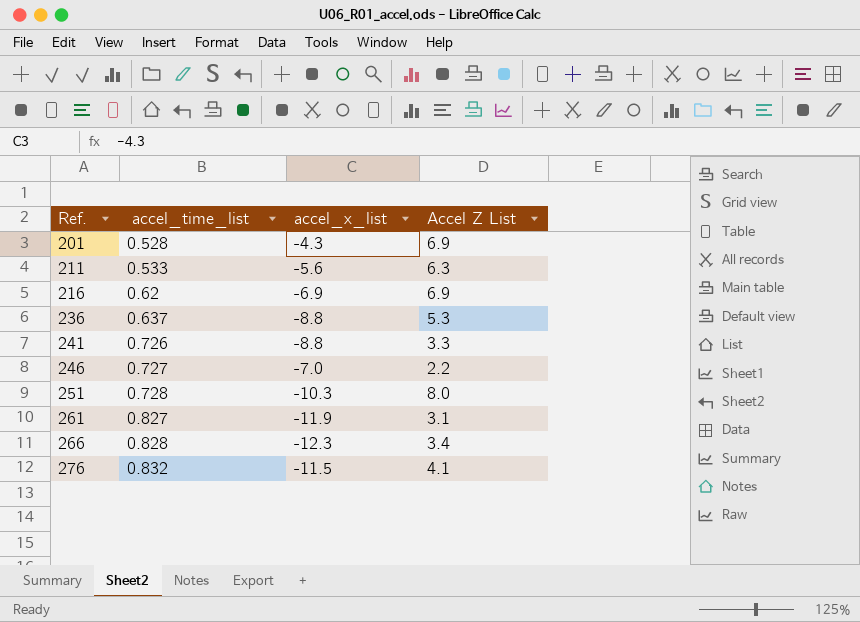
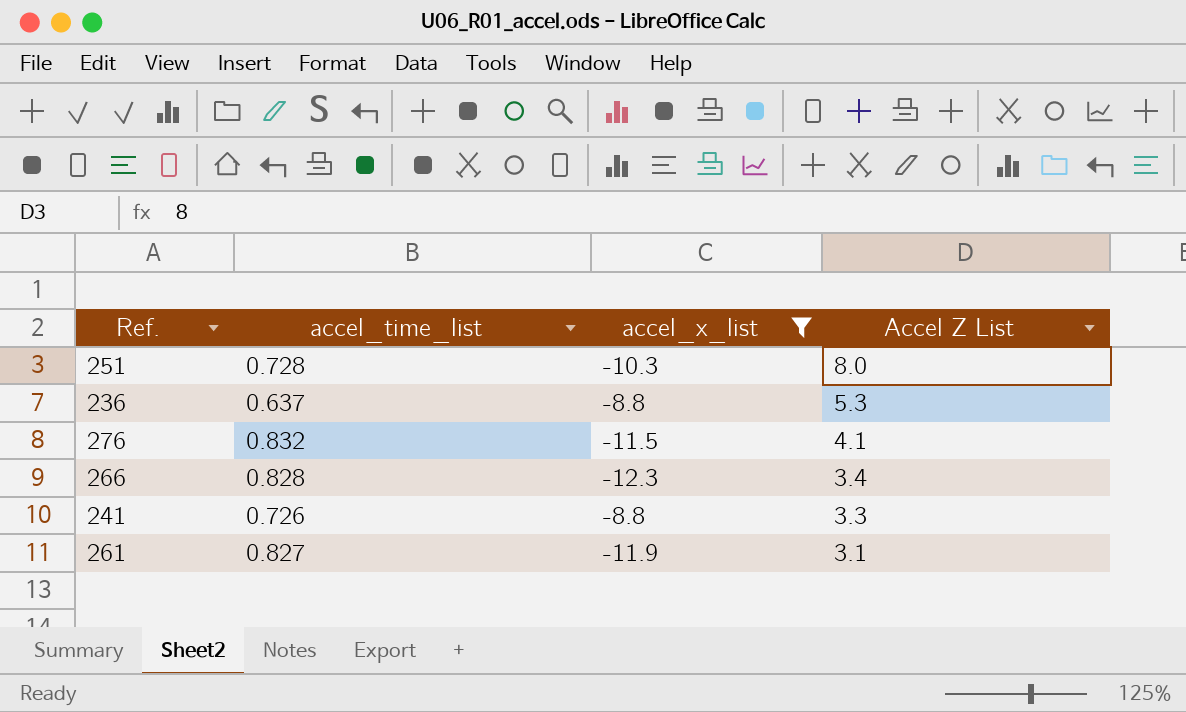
filter: none -> accel_x_list <= -8.8
row order: Ref. ascending -> Accel Z List descending

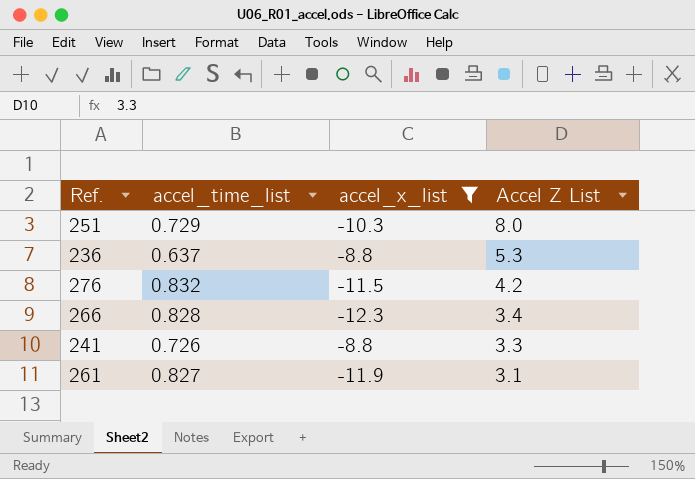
251 | accel_time_list: 0.728 -> 0.729
276 | Accel Z List: 4.1 -> 4.2

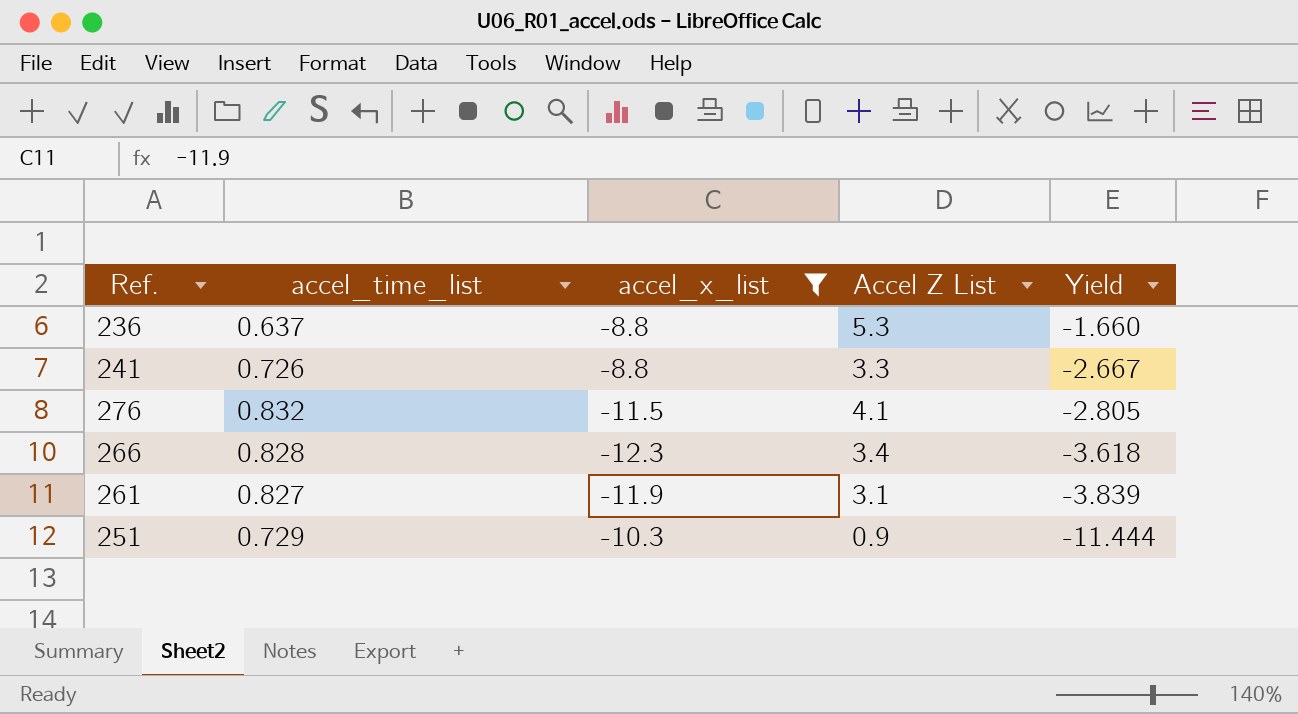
row order: Accel Z List descending -> Yield descending
column Yield | formula: none -> [accel_x_list] / [Accel Z List]
276 | Accel Z List: 4.2 -> 4.1
251 | Accel Z List: 8.0 -> 0.9

